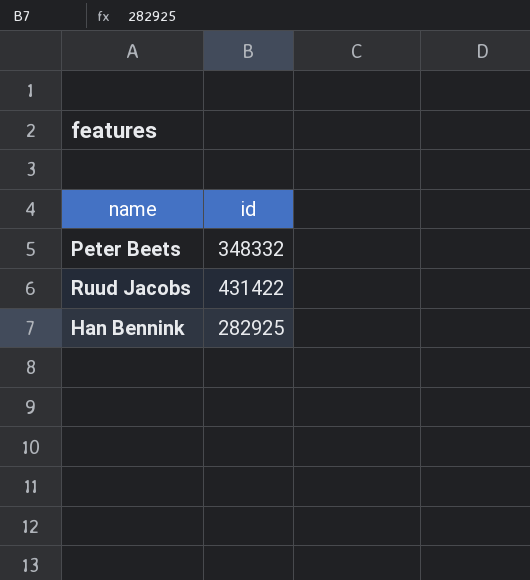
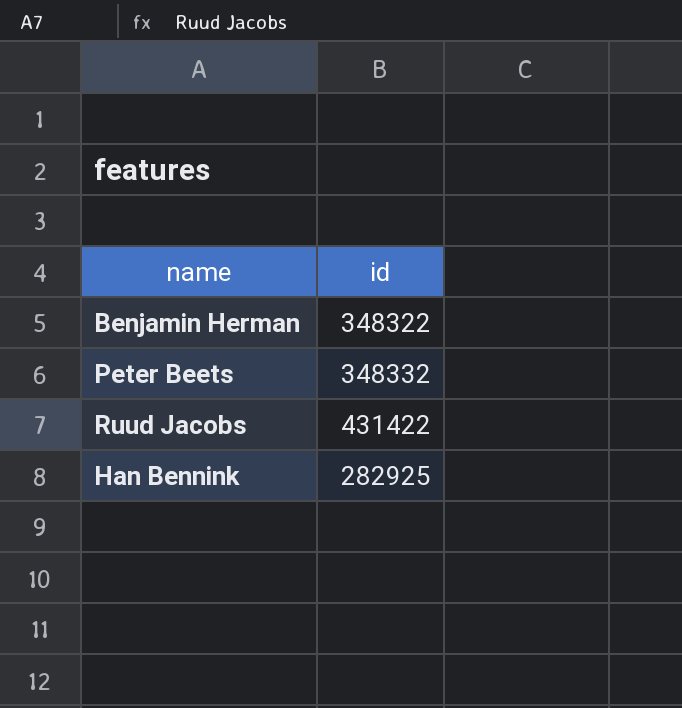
row Benjamin Herman: none -> 348322

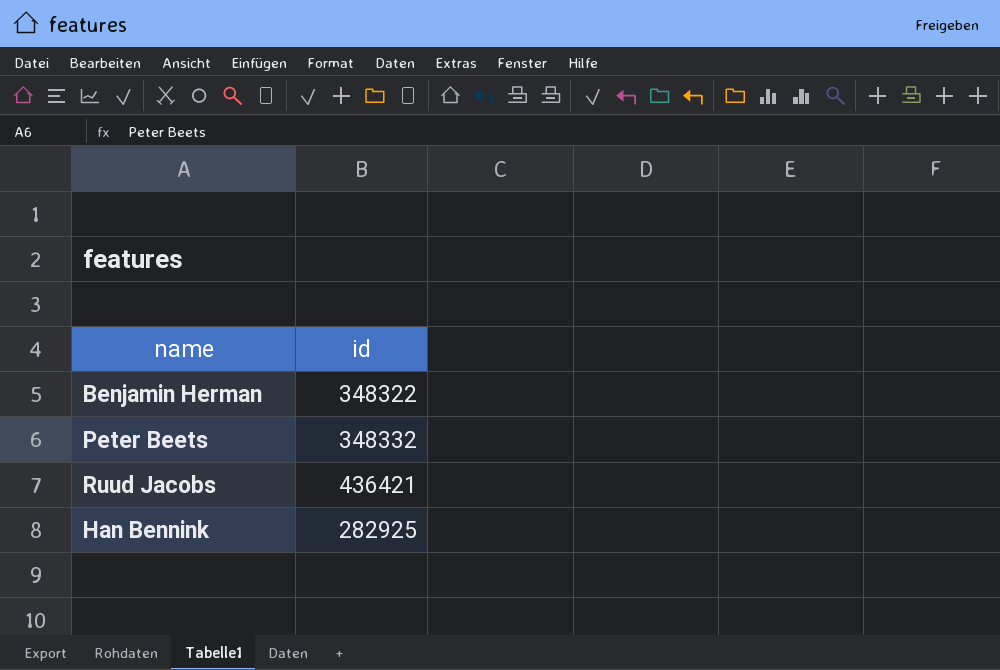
Ruud Jacobs | id: 431422 -> 436421

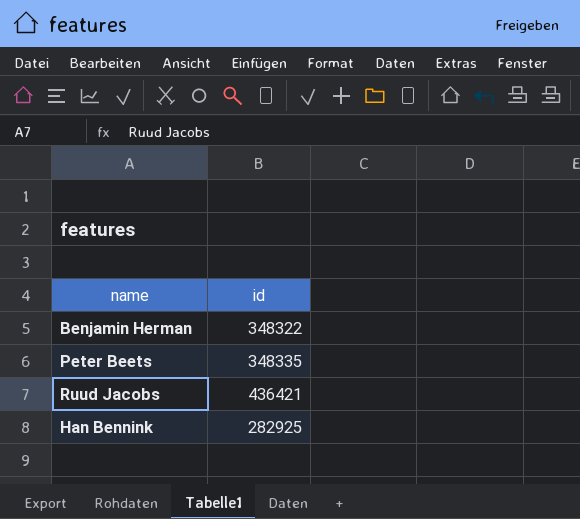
Peter Beets | id: 348332 -> 348335

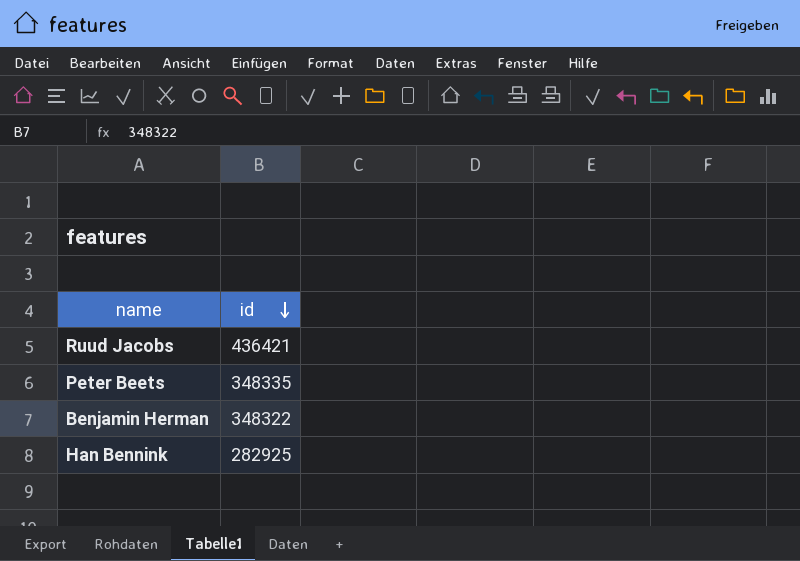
row order: none -> id descending

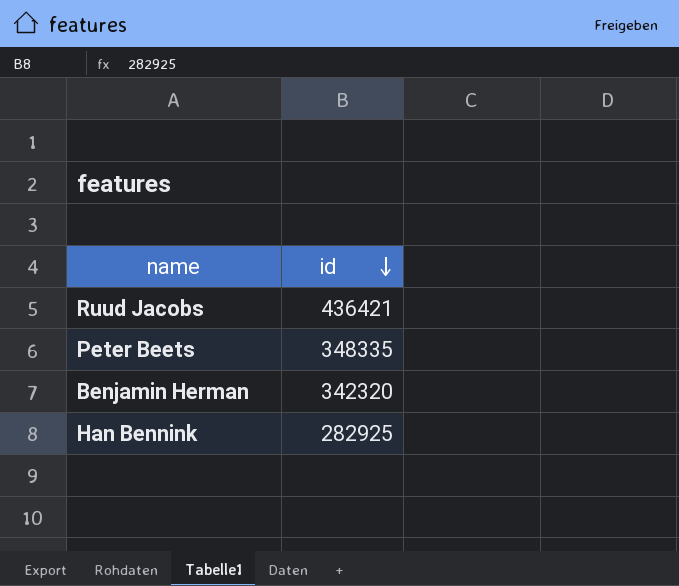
Benjamin Herman | id: 348322 -> 342320

